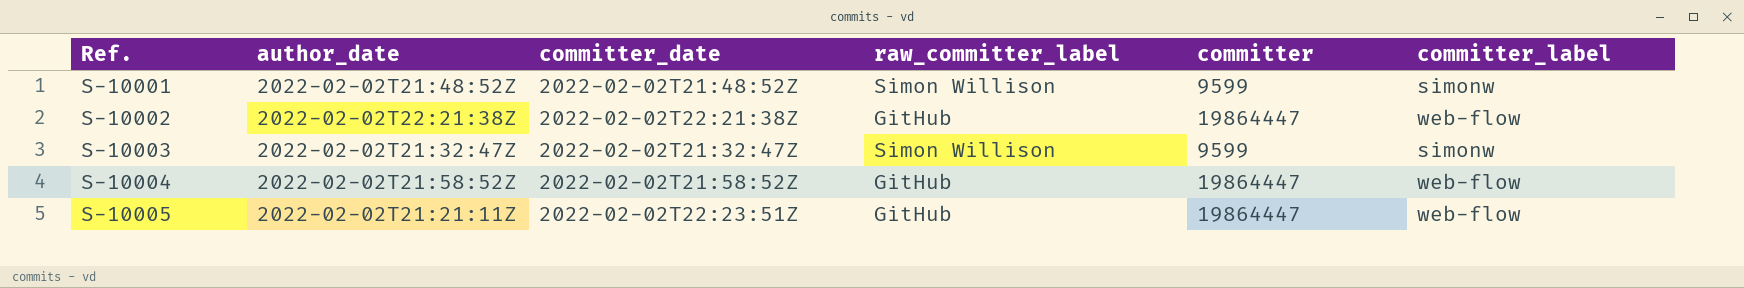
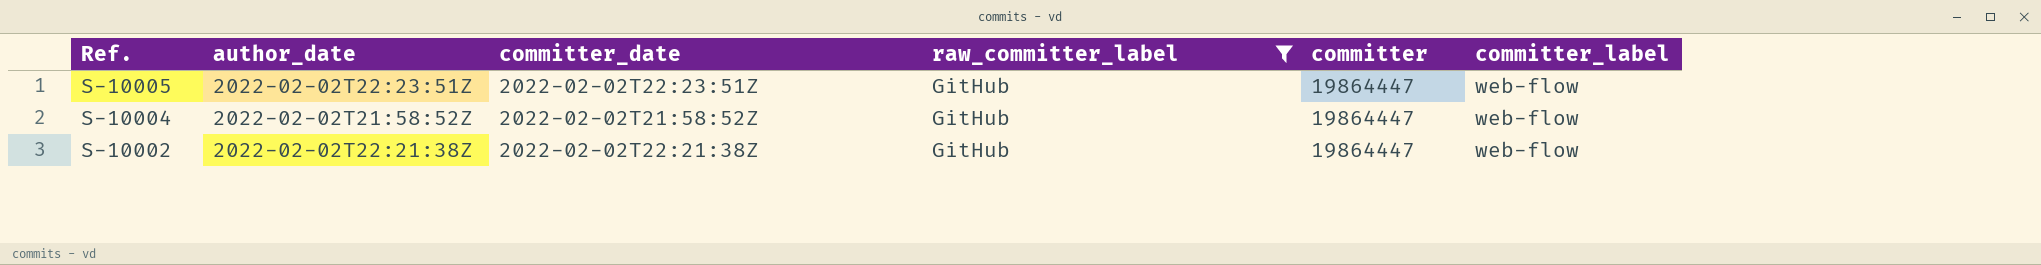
filter: none -> raw_committer_label = GitHub
row order: Ref. ascending -> Ref. descending
S-10005 | author_date: 2022-02-02T21:21:11Z -> 2022-02-02T22:23:51Z

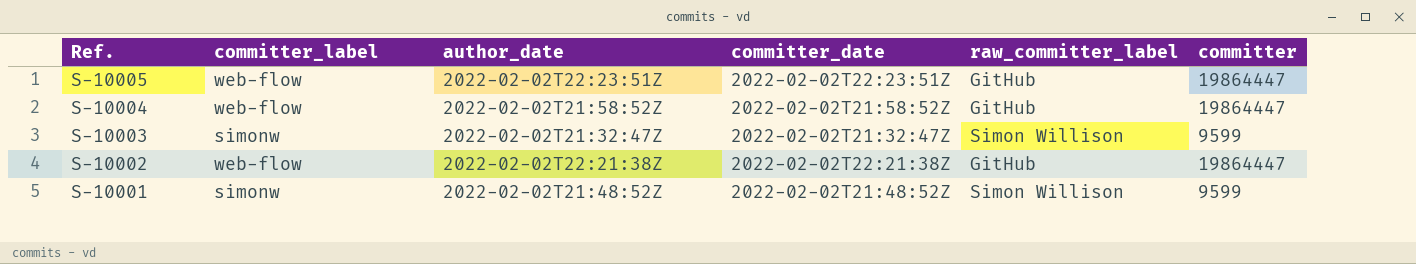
filter: raw_committer_label = GitHub -> none
column committer_label | position: 6 -> 2

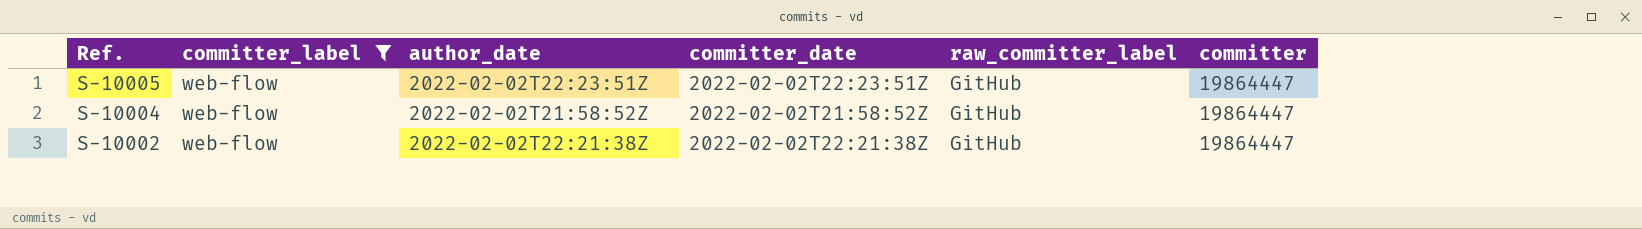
filter: none -> committer_label = web-flow

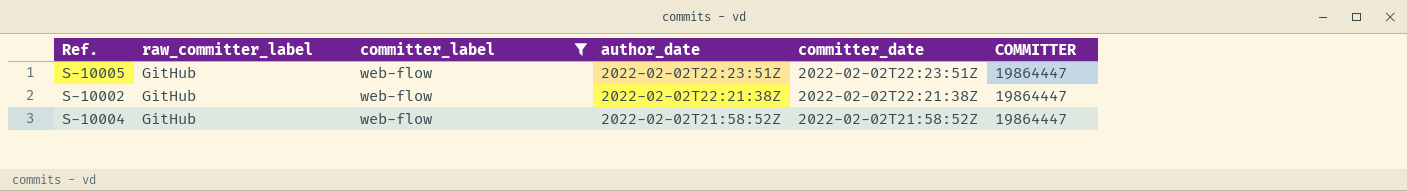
row order: Ref. descending -> author_date descending
column raw_committer_label | position: 5 -> 2
column name: committer -> COMMITTER

